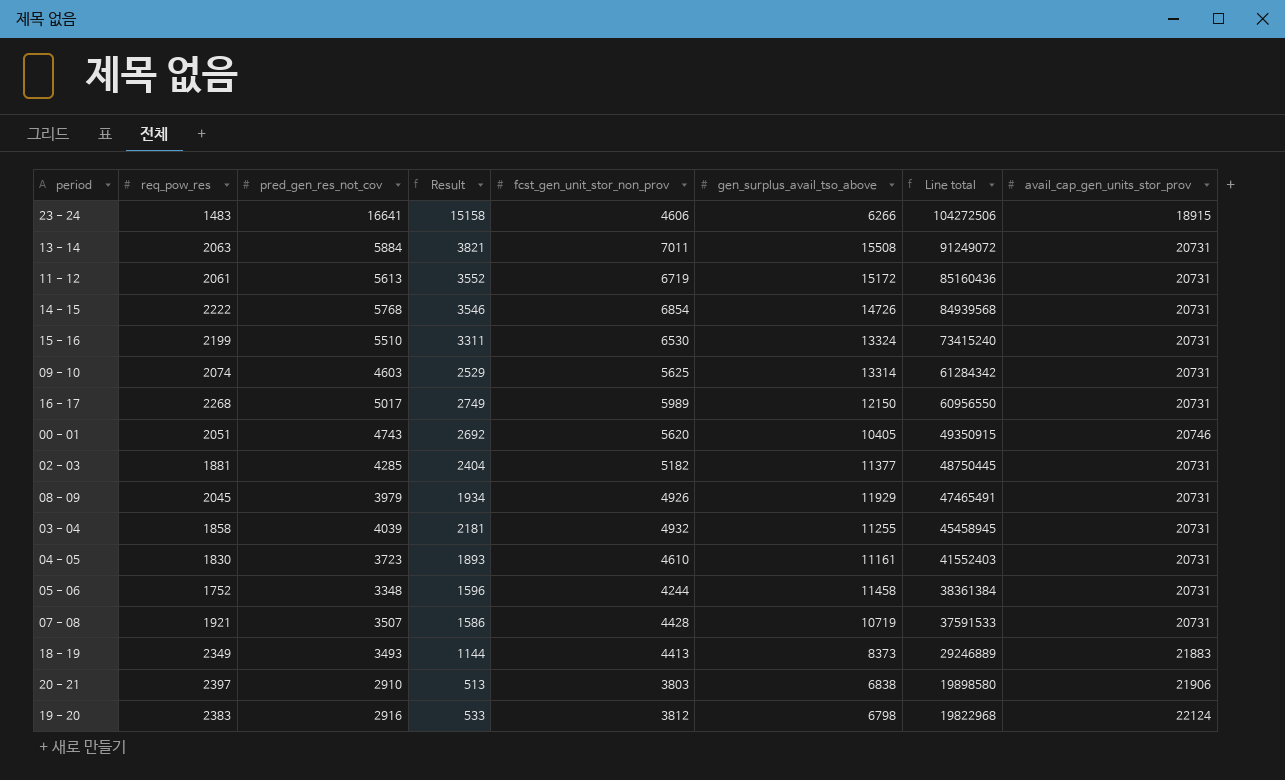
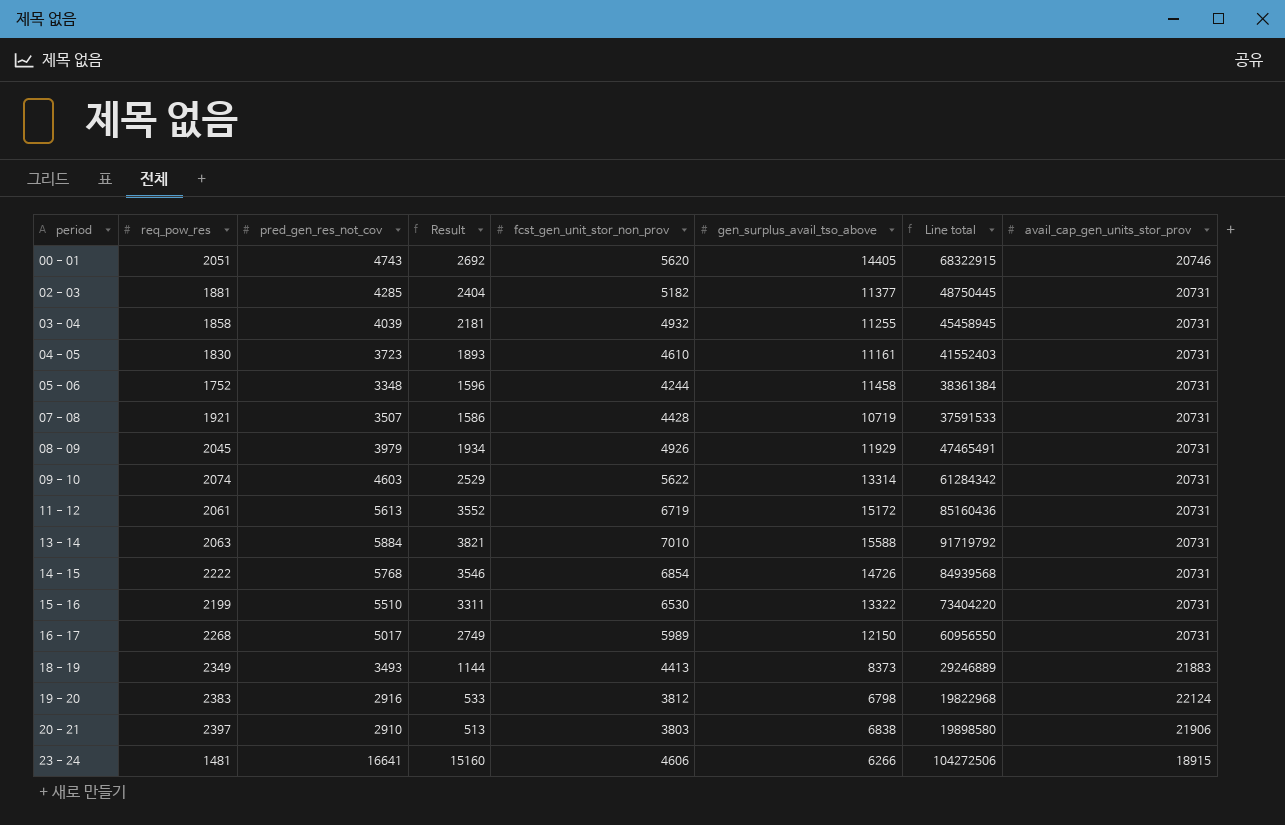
row order: Line total descending -> period ascending
00 - 01 | gen_surplus_avail_tso_above: 10405 -> 14405
00 - 01 | Line total: 49350915 -> 68322915
09 - 10 | fcst_gen_unit_stor_non_prov: 5625 -> 5622
13 - 14 | fcst_gen_unit_stor_non_prov: 7011 -> 7010
13 - 14 | gen_surplus_avail_tso_above: 15508 -> 15588
13 - 14 | Line total: 91249072 -> 91719792
15 - 16 | gen_surplus_avail_tso_above: 13324 -> 13322
15 - 16 | Line total: 73415240 -> 73404220
23 - 24 | req_pow_res: 1483 -> 1481
23 - 24 | Result: 15158 -> 15160

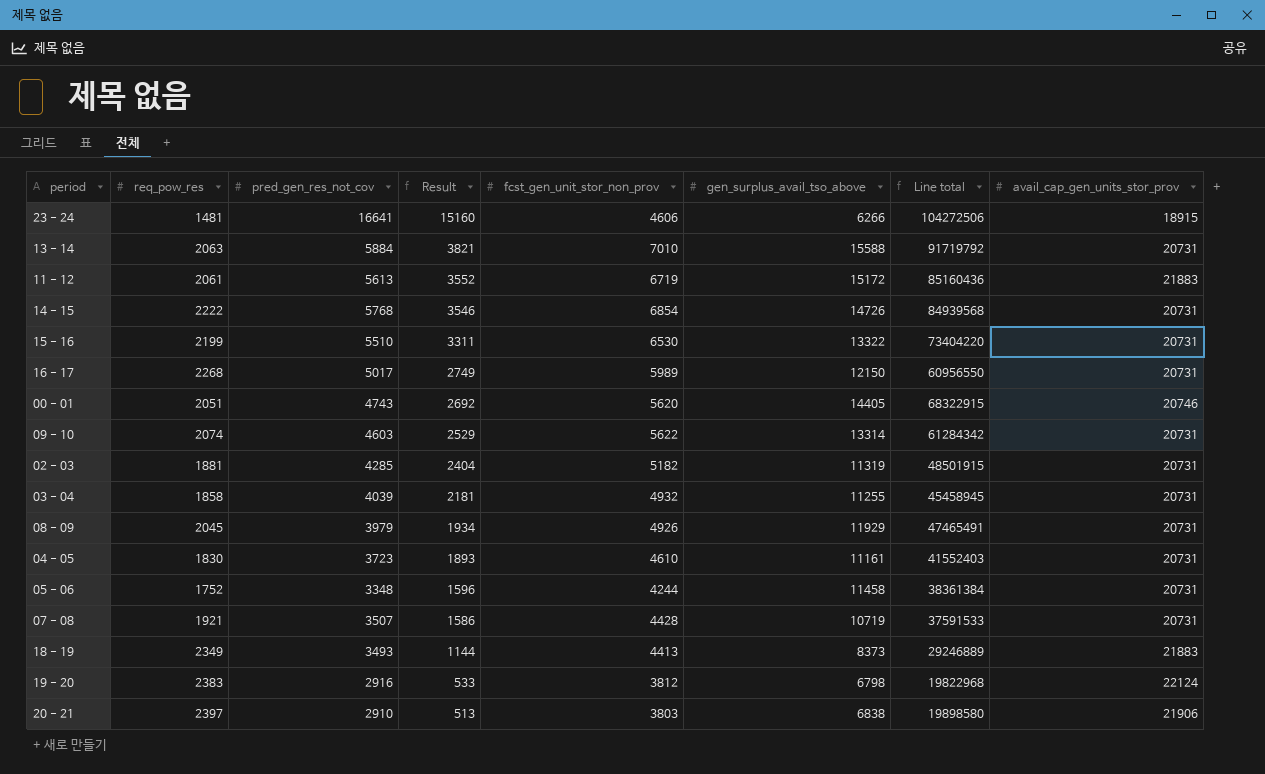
row order: period ascending -> Result descending
11 - 12 | avail_cap_gen_units_stor_prov: 20731 -> 21883
02 - 03 | gen_surplus_avail_tso_above: 11377 -> 11319
02 - 03 | Line total: 48750445 -> 48501915

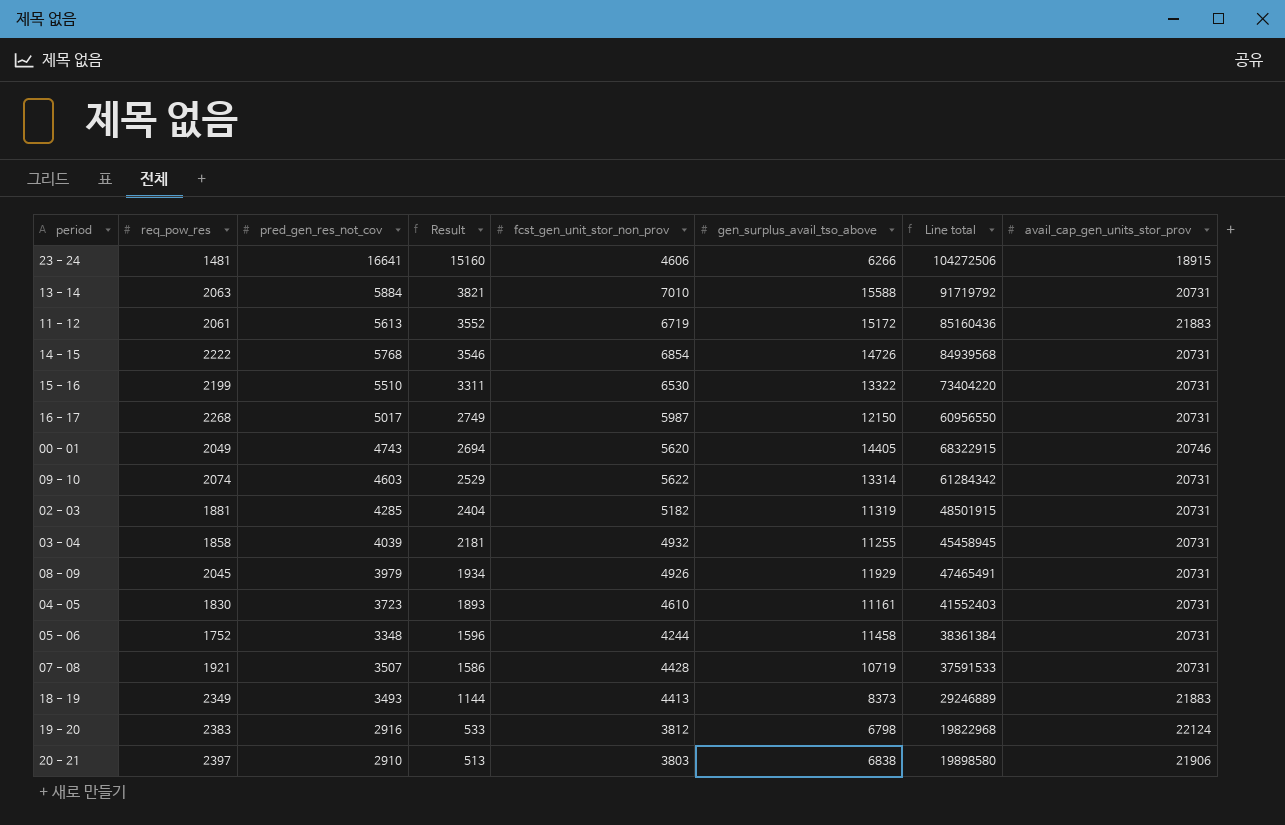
16 - 17 | fcst_gen_unit_stor_non_prov: 5989 -> 5987
00 - 01 | req_pow_res: 2051 -> 2049
00 - 01 | Result: 2692 -> 2694

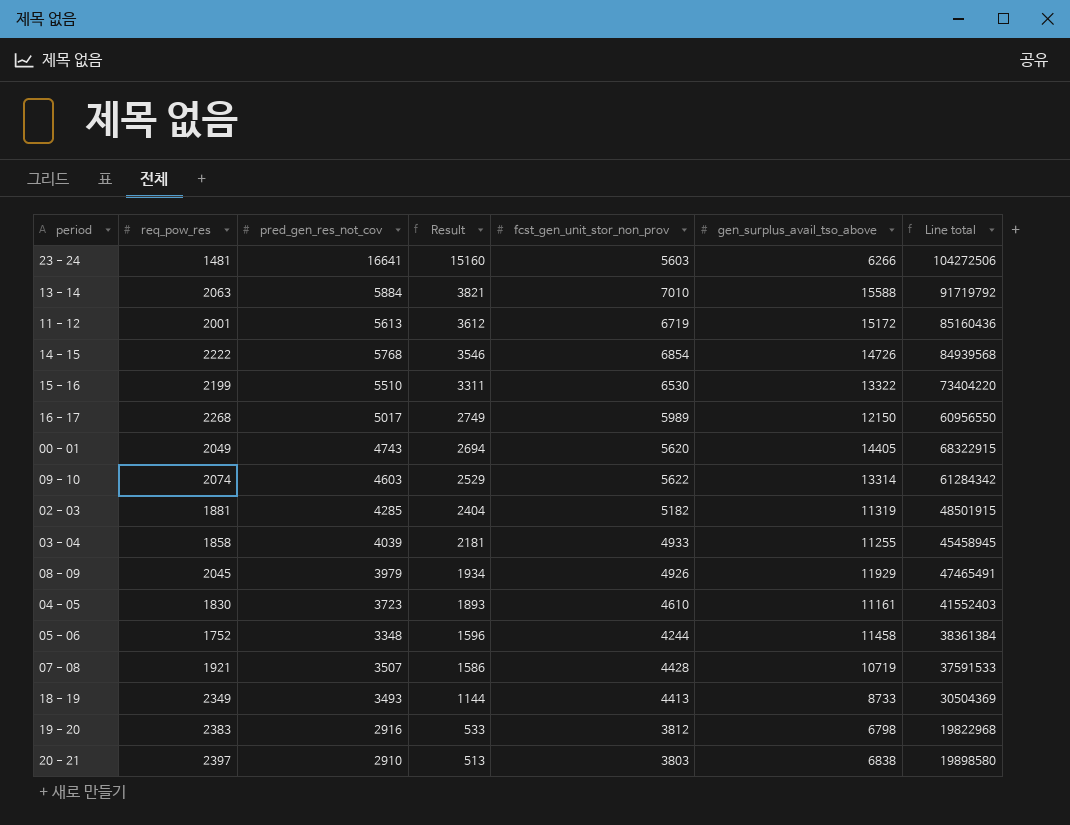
column avail_cap_gen_units_stor_prov | position: 8 -> none
23 - 24 | fcst_gen_unit_stor_non_prov: 4606 -> 5603
11 - 12 | req_pow_res: 2061 -> 2001
11 - 12 | Result: 3552 -> 3612
16 - 17 | fcst_gen_unit_stor_non_prov: 5987 -> 5989
03 - 04 | fcst_gen_unit_stor_non_prov: 4932 -> 4933
18 - 19 | gen_surplus_avail_tso_above: 8373 -> 8733
18 - 19 | Line total: 29246889 -> 30504369

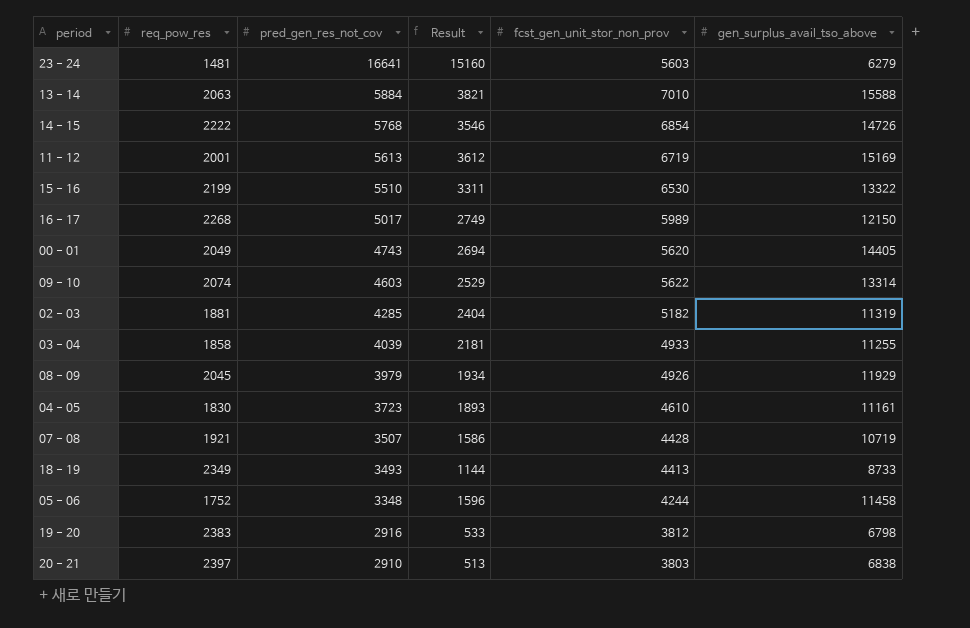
row order: Result descending -> pred_gen_res_not_cov descending
column Line total | formula: [pred_gen_res_not_cov] * [gen_surplus_avail_tso_above] -> none
23 - 24 | gen_surplus_avail_tso_above: 6266 -> 6279
11 - 12 | gen_surplus_avail_tso_above: 15172 -> 15169

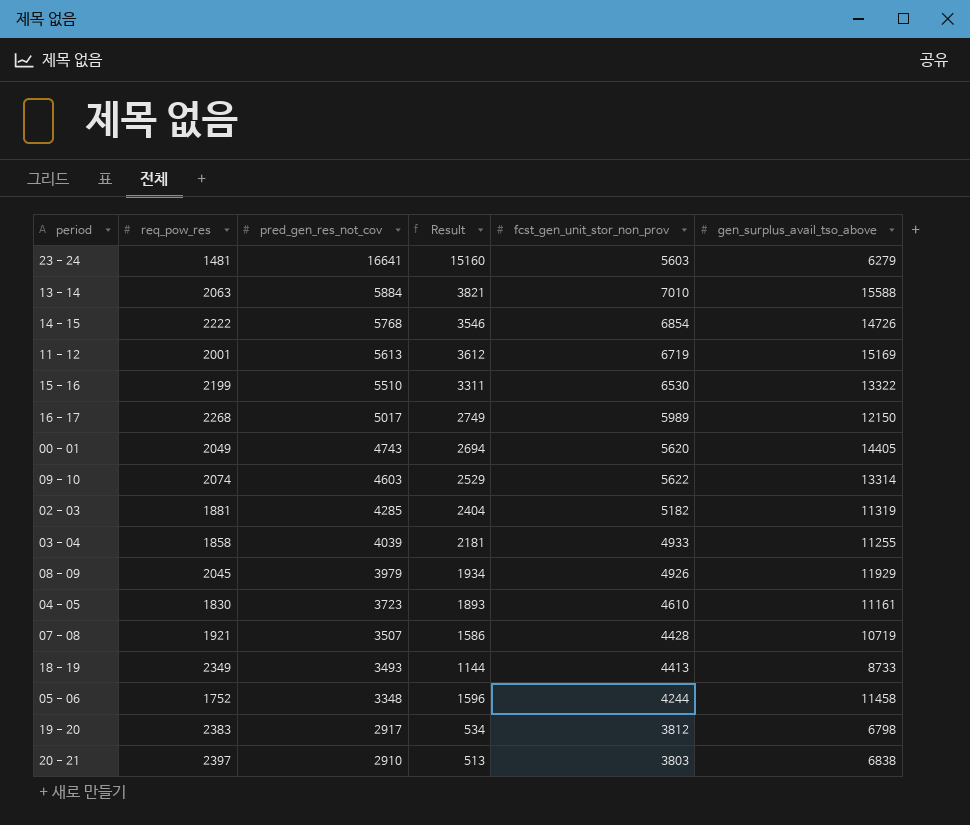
19 - 20 | pred_gen_res_not_cov: 2916 -> 2917
19 - 20 | Result: 533 -> 534

